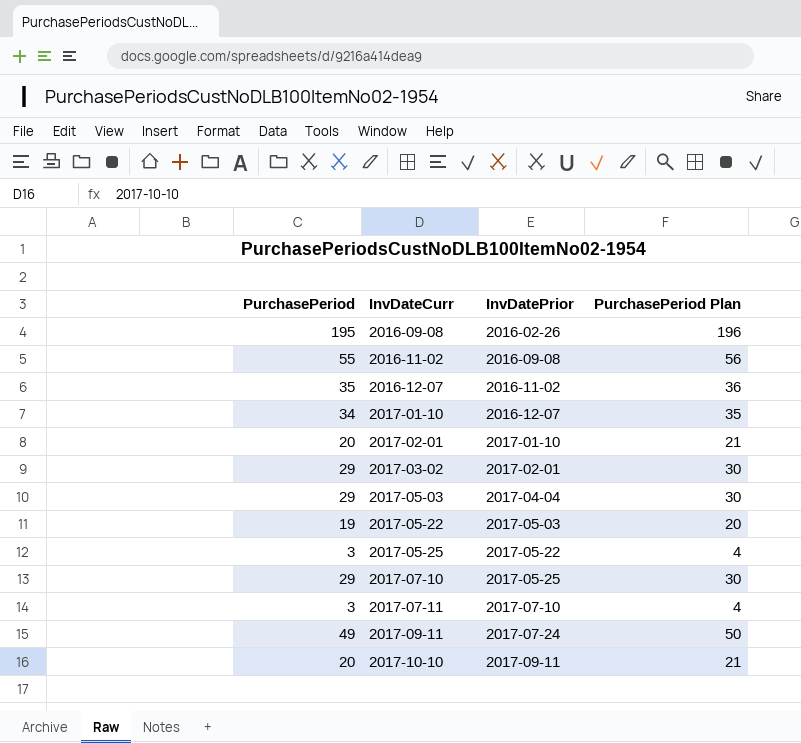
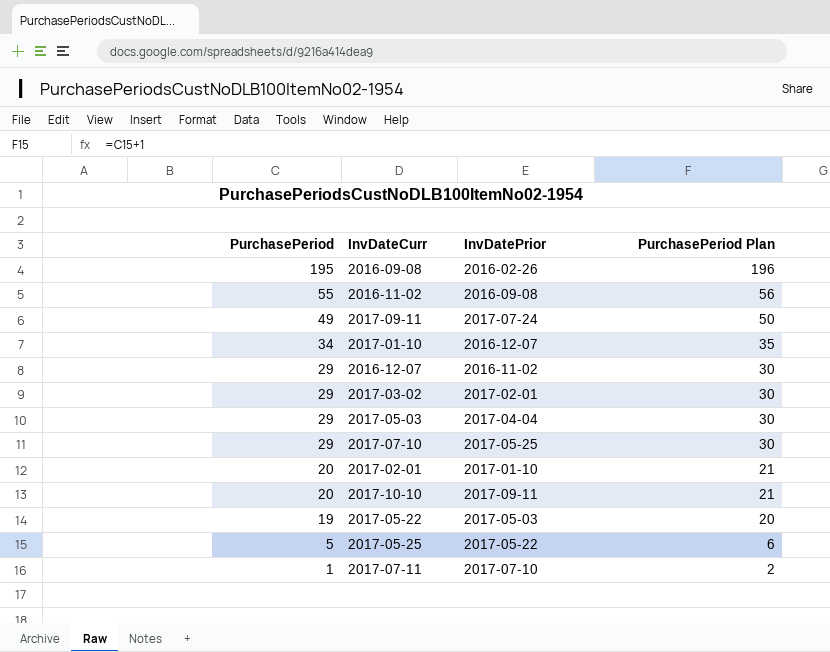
row order: InvDateCurr ascending -> PurchasePeriod descending
2016-12-07 | PurchasePeriod: 35 -> 29
2016-12-07 | PurchasePeriod Plan: 36 -> 30
2017-05-25 | PurchasePeriod: 3 -> 5
2017-05-25 | PurchasePeriod Plan: 4 -> 6
2017-07-11 | PurchasePeriod: 3 -> 1
2017-07-11 | PurchasePeriod Plan: 4 -> 2

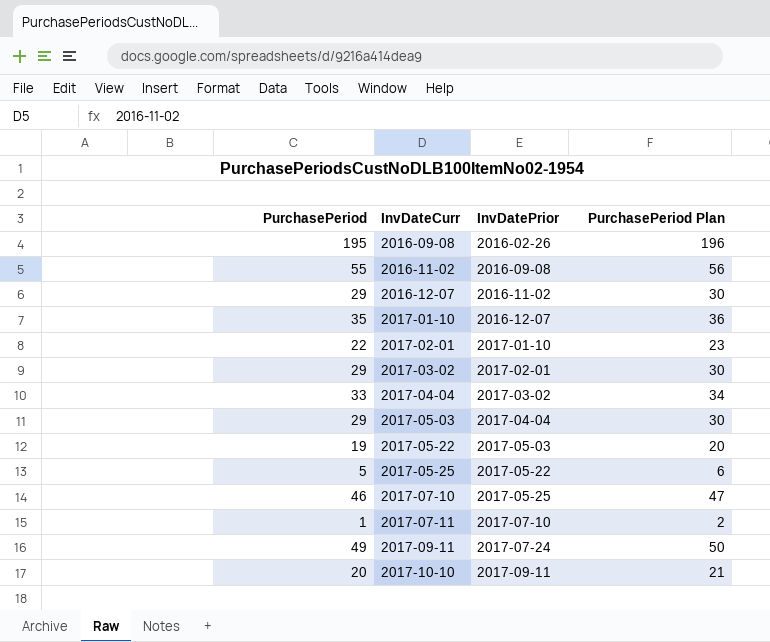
row order: PurchasePeriod descending -> InvDateCurr ascending
2017-01-10 | PurchasePeriod: 34 -> 35
2017-01-10 | PurchasePeriod Plan: 35 -> 36
2017-02-01 | PurchasePeriod: 20 -> 22
2017-02-01 | PurchasePeriod Plan: 21 -> 23
row 2017-04-04: none -> 33 | 2017-03-02 | 34
2017-07-10 | PurchasePeriod: 29 -> 46
2017-07-10 | PurchasePeriod Plan: 30 -> 47

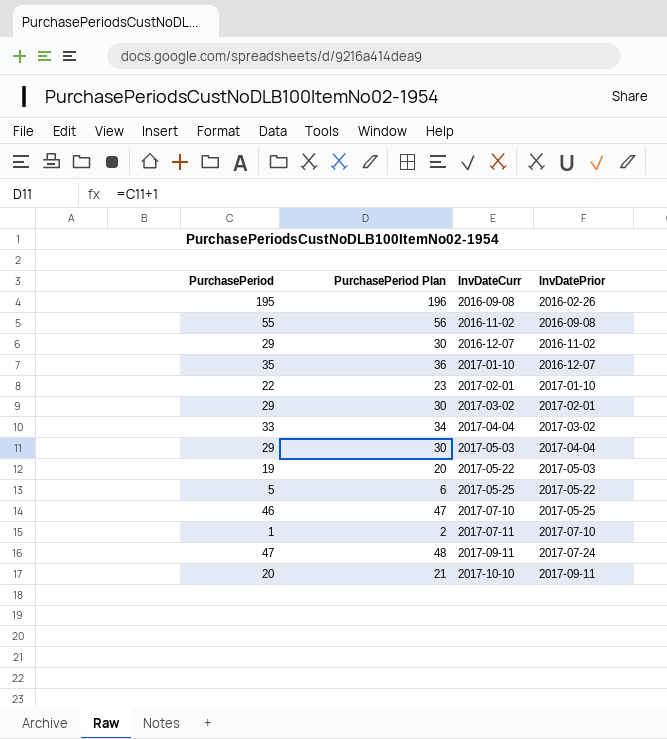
column PurchasePeriod Plan | position: 4 -> 2
2017-09-11 | PurchasePeriod: 49 -> 47
2017-09-11 | PurchasePeriod Plan: 50 -> 48

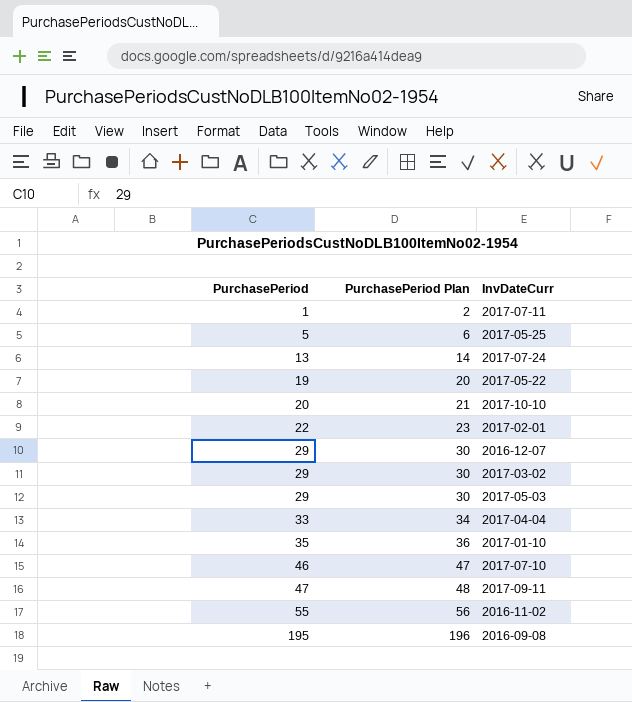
row order: InvDateCurr ascending -> PurchasePeriod ascending
column InvDatePrior | position: 4 -> none
row 2017-07-24: none -> 13 | 14

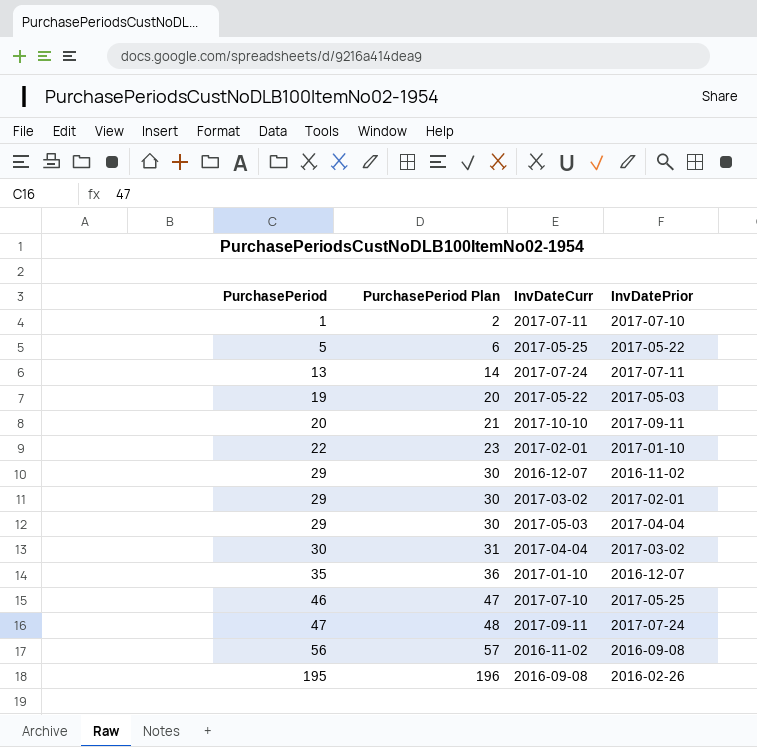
column InvDatePrior | position: none -> 4
2017-04-04 | PurchasePeriod: 33 -> 30
2017-04-04 | PurchasePeriod Plan: 34 -> 31
2016-11-02 | PurchasePeriod: 55 -> 56
2016-11-02 | PurchasePeriod Plan: 56 -> 57

